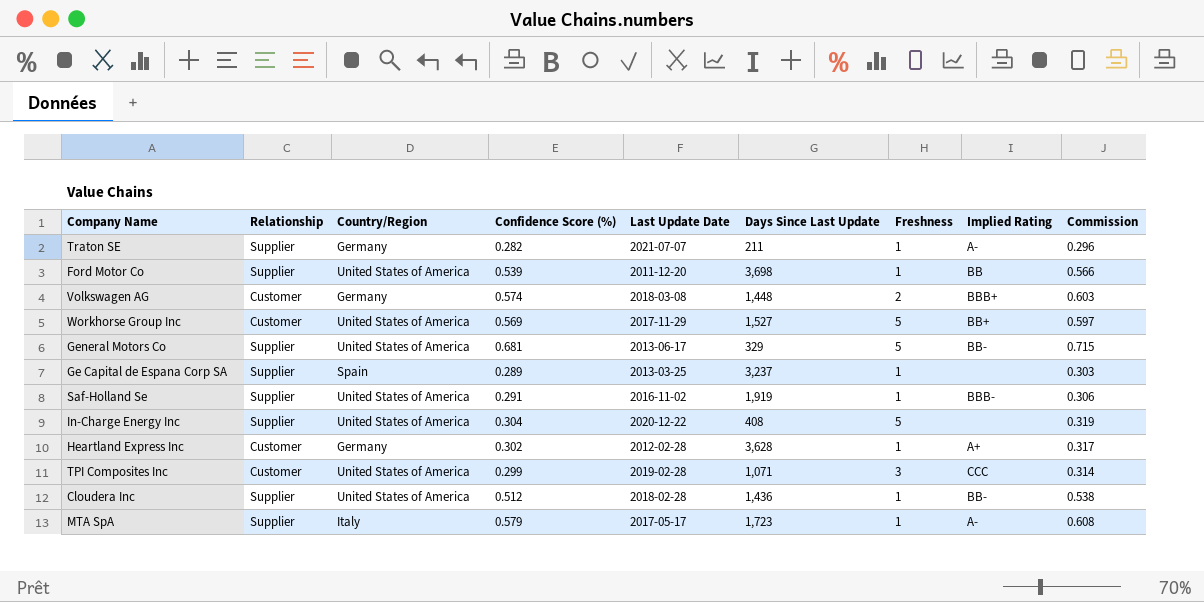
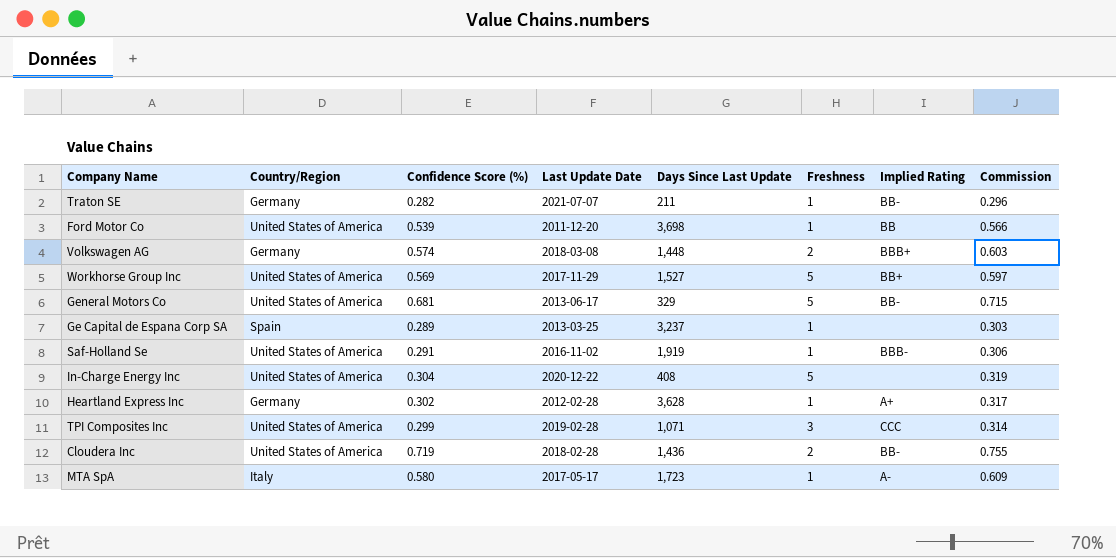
column Relationship | position: 2 -> none
Traton SE | Implied Rating: A- -> BB-
Cloudera Inc | Confidence Score (%): 0.512 -> 0.719
Cloudera Inc | Freshness: 1 -> 2
Cloudera Inc | Commission: 0.538 -> 0.755
MTA SpA | Confidence Score (%): 0.579 -> 0.580
MTA SpA | Commission: 0.608 -> 0.609

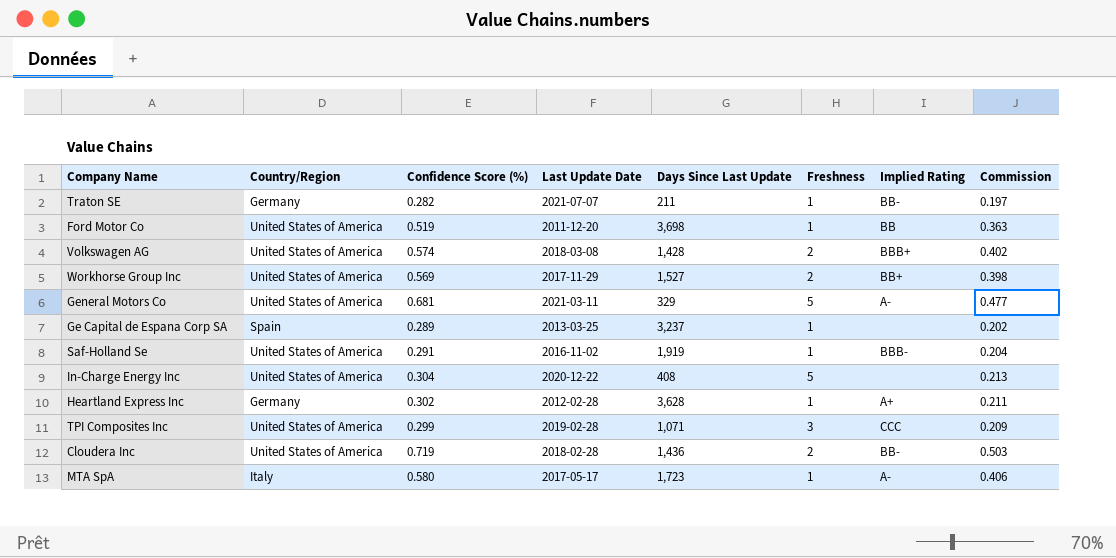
column Commission | formula: [Confidence Score (%)] * 1.05 -> [Confidence Score (%)] * 0.7
Ford Motor Co | Confidence Score (%): 0.539 -> 0.519
Volkswagen AG | Country/Region: Germany -> United States of America
Volkswagen AG | Days Since Last Update: 1,448 -> 1,428
Workhorse Group Inc | Freshness: 5 -> 2
General Motors Co | Last Update Date: 2013-06-17 -> 2021-03-11
General Motors Co | Implied Rating: BB- -> A-

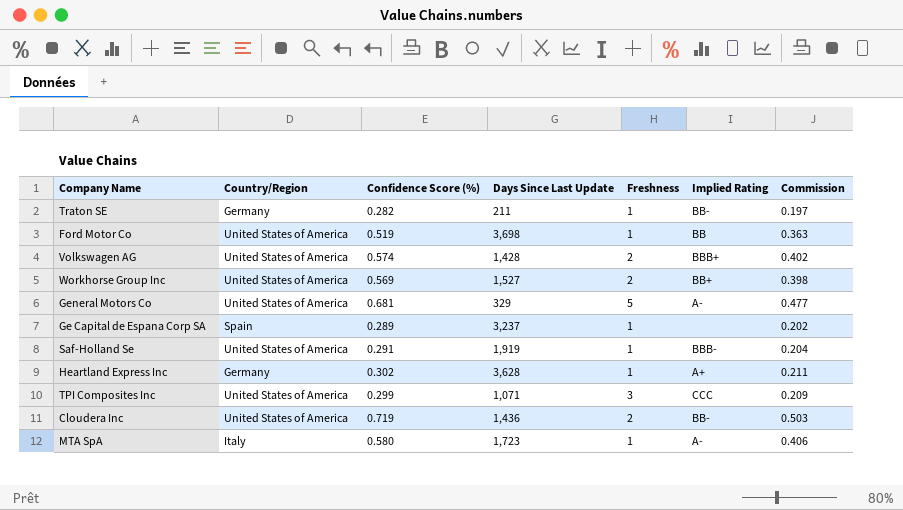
column Last Update Date | position: 4 -> none
row In-Charge Energy Inc: United States of America | 0.304 | 2020-12-22 | 408 | 5 | none | 0.213 -> none

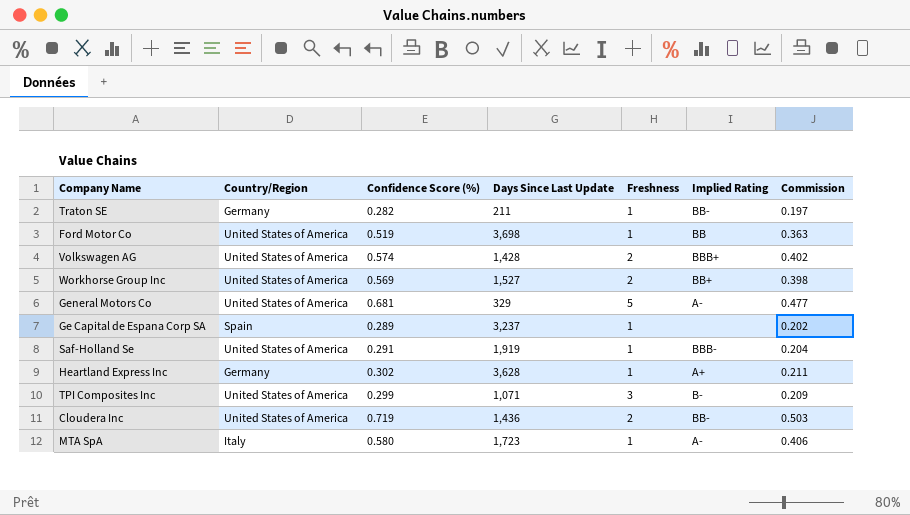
TPI Composites Inc | Implied Rating: CCC -> B-

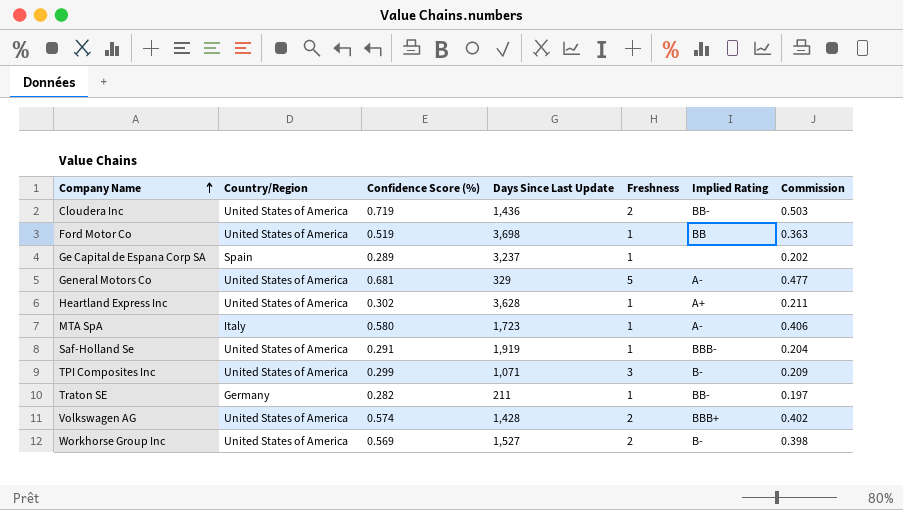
row order: none -> Company Name ascending
Heartland Express Inc | Country/Region: Germany -> United States of America
Workhorse Group Inc | Implied Rating: BB+ -> B-

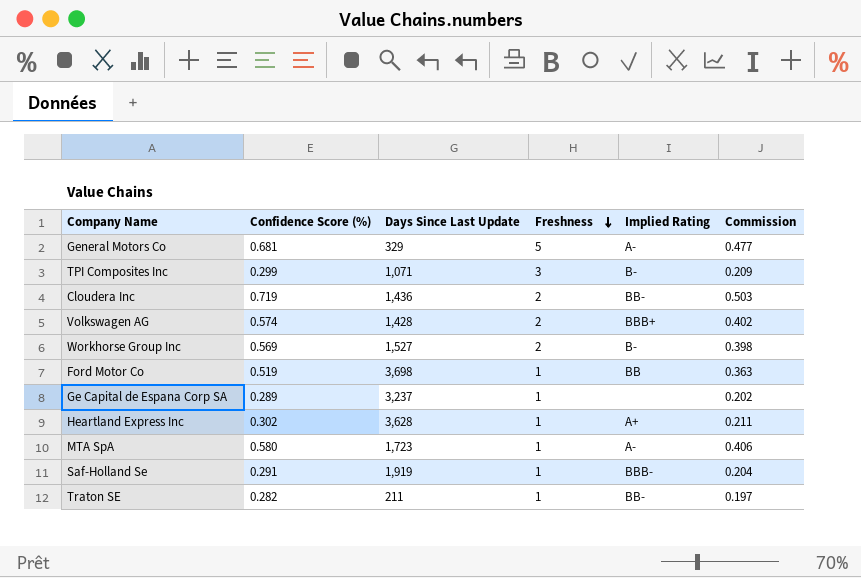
row order: Company Name ascending -> Freshness descending
column Country/Region | position: 2 -> none

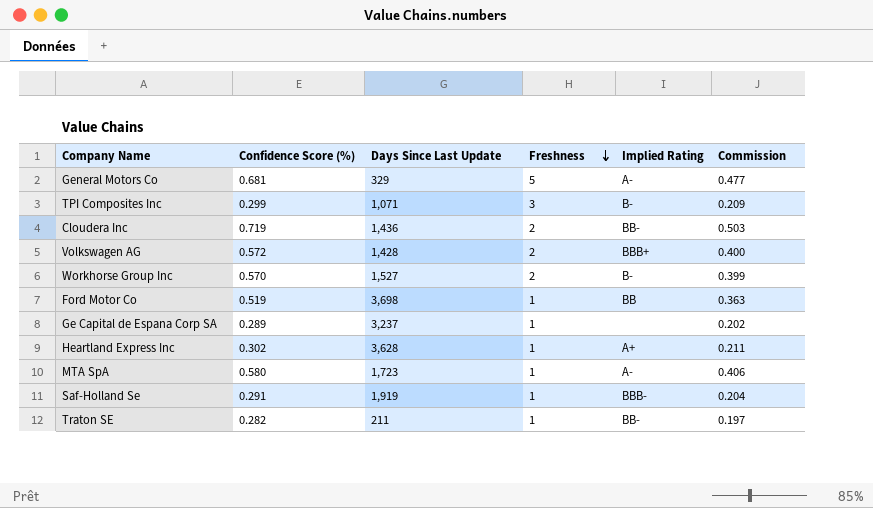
Volkswagen AG | Confidence Score (%): 0.574 -> 0.572
Volkswagen AG | Commission: 0.402 -> 0.400
Workhorse Group Inc | Confidence Score (%): 0.569 -> 0.570
Workhorse Group Inc | Commission: 0.398 -> 0.399

